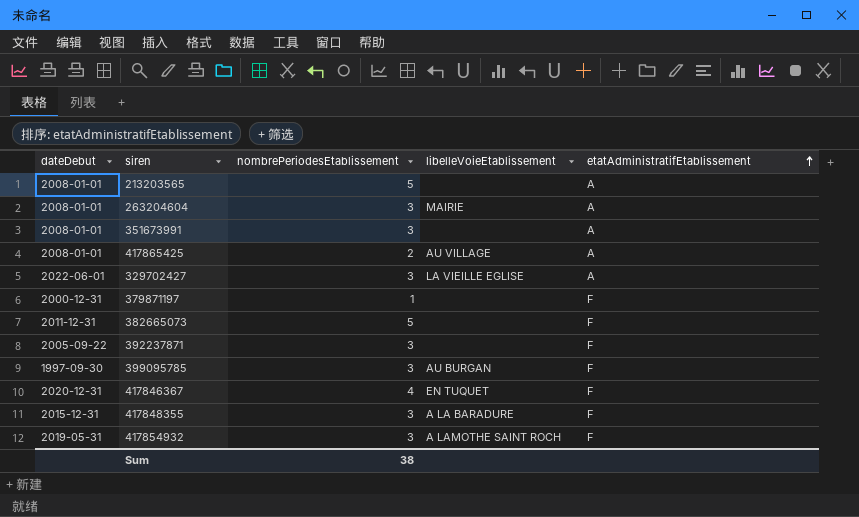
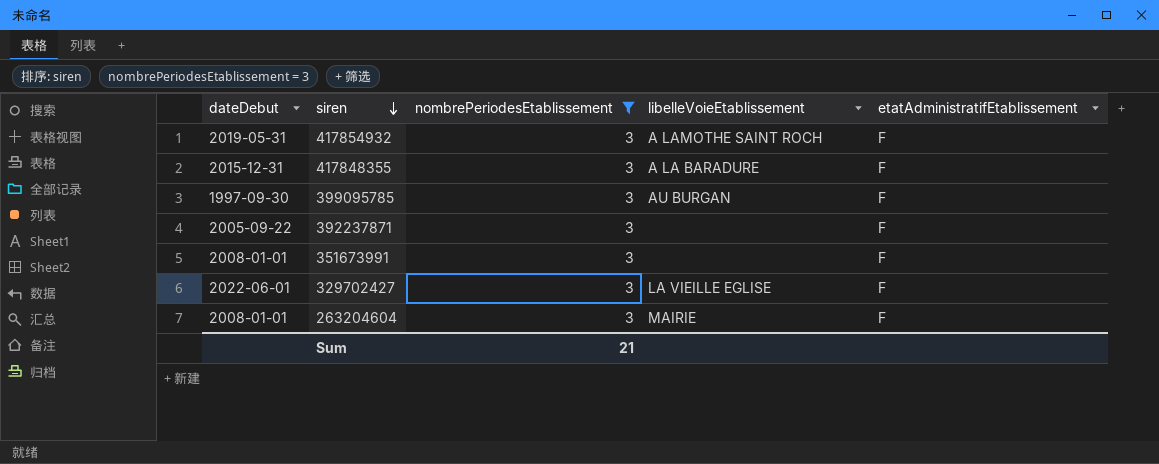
filter: none -> nombrePeriodesEtablissement = 3
row order: etatAdministratifEtablissement ascending -> siren descending
351673991 | etatAdministratifEtablissement: A -> F
329702427 | etatAdministratifEtablissement: A -> F
263204604 | etatAdministratifEtablissement: A -> F
Sum | nombrePeriodesEtablissement: 38 -> 21

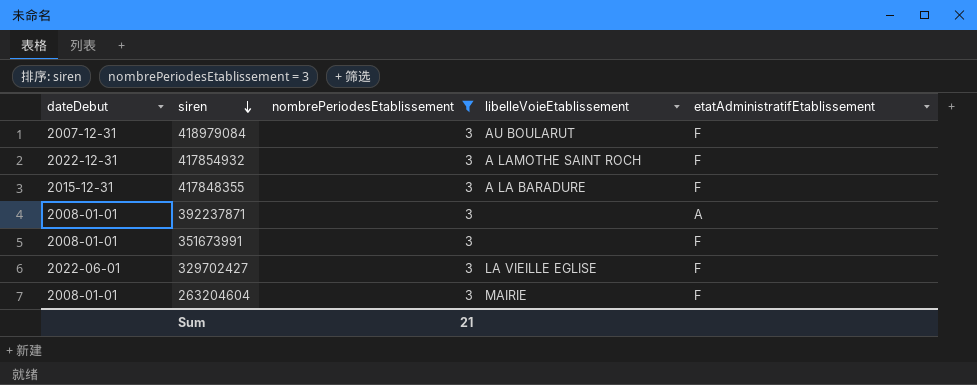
row 399095785: 1997-09-30 | 3 | AU BURGAN | F -> none
row 418979084: none -> 2007-12-31 | 3 | AU BOULARUT | F
417854932 | dateDebut: 2019-05-31 -> 2022-12-31
392237871 | dateDebut: 2005-09-22 -> 2008-01-01
392237871 | etatAdministratifEtablissement: F -> A

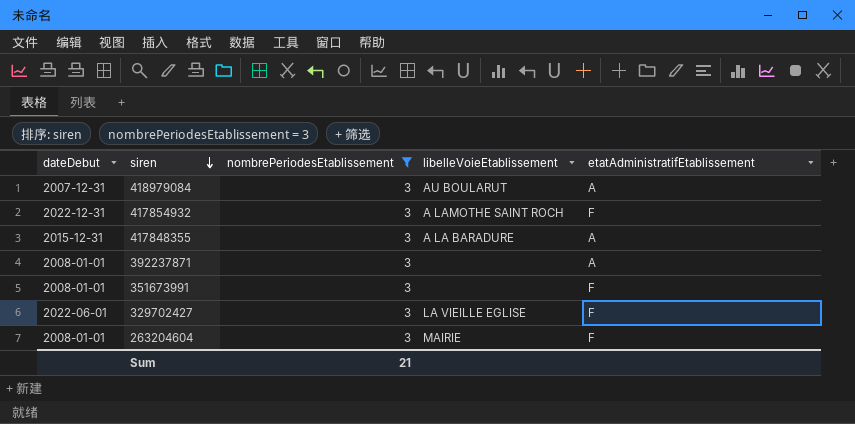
418979084 | etatAdministratifEtablissement: F -> A
417848355 | etatAdministratifEtablissement: F -> A

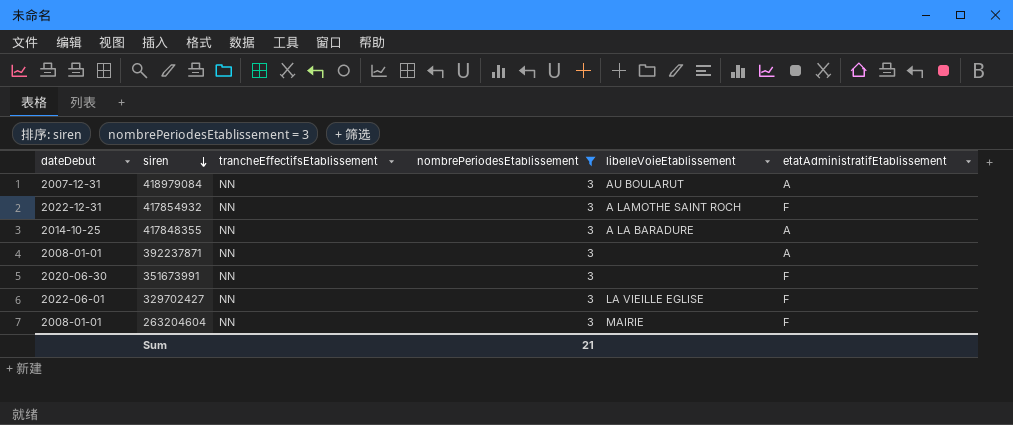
column trancheEffectifsEtablissement | position: none -> 3
417848355 | dateDebut: 2015-12-31 -> 2014-10-25
351673991 | dateDebut: 2008-01-01 -> 2020-06-30

